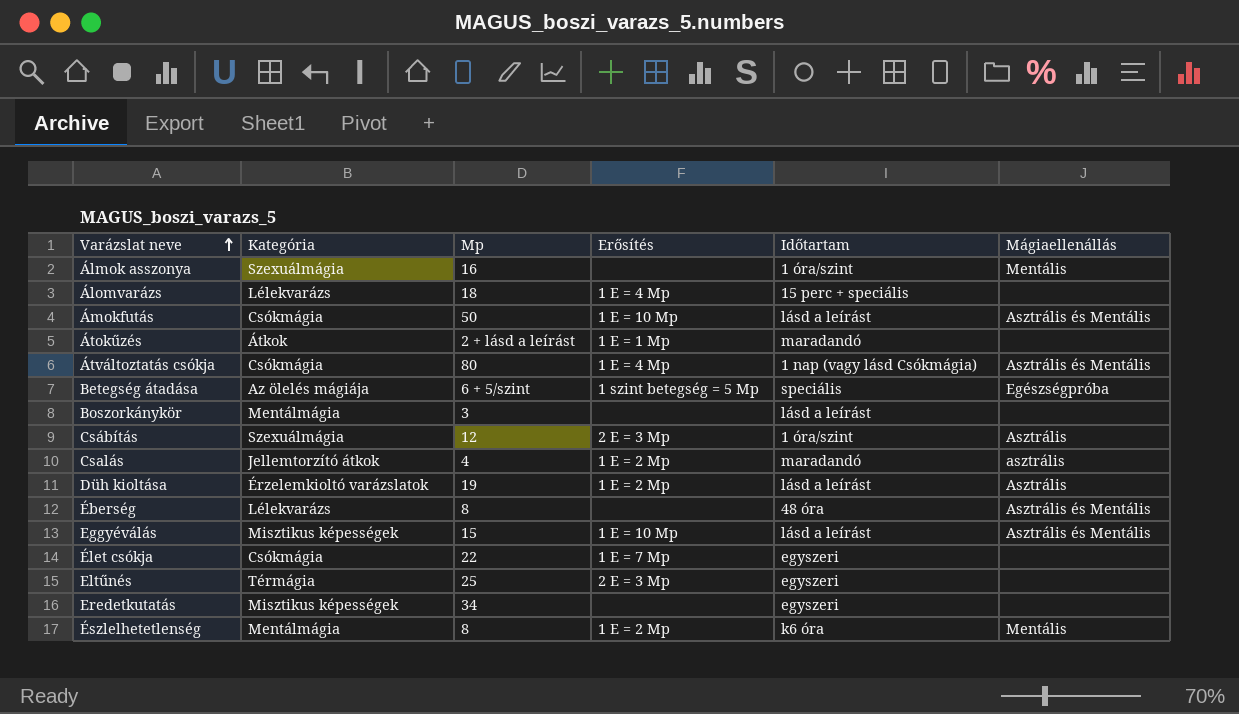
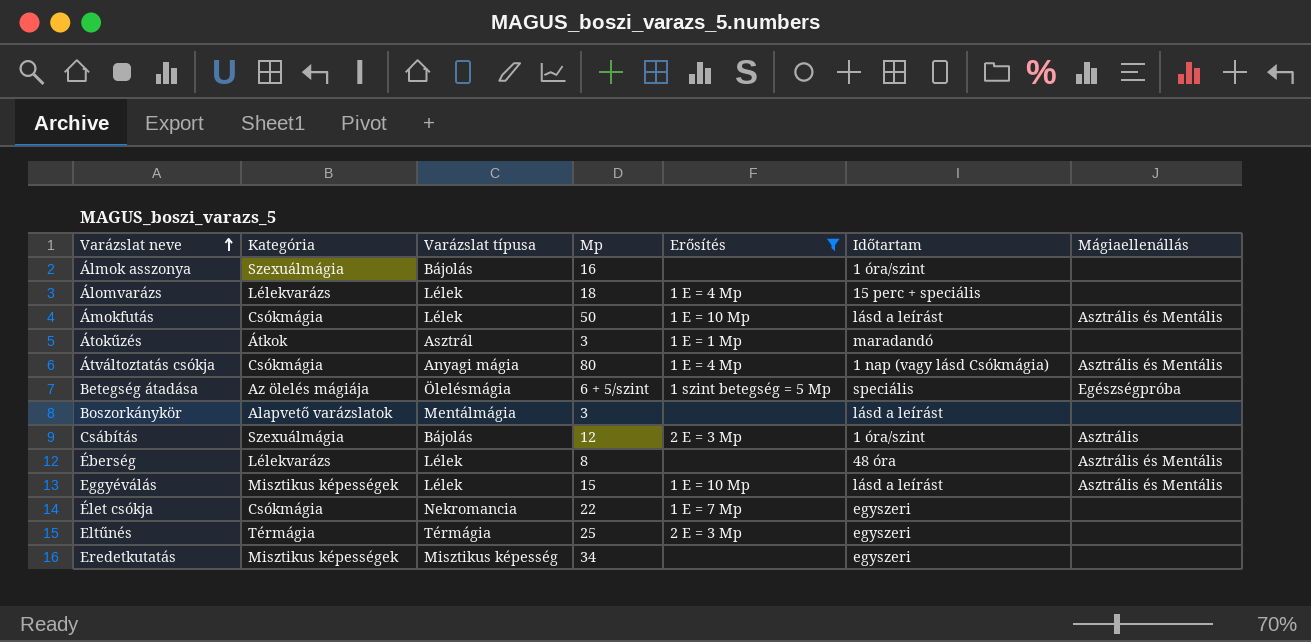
filter: none -> Erősítés != 1 E = 2 Mp
column Varázslat típusa | position: none -> 3
Álmok asszonya | Mágiaellenállás: Mentális -> none
Átokűzés | Mp: 2 + lásd a leírást -> 3
Boszorkánykör | Kategória: Mentálmágia -> Alapvető varázslatok

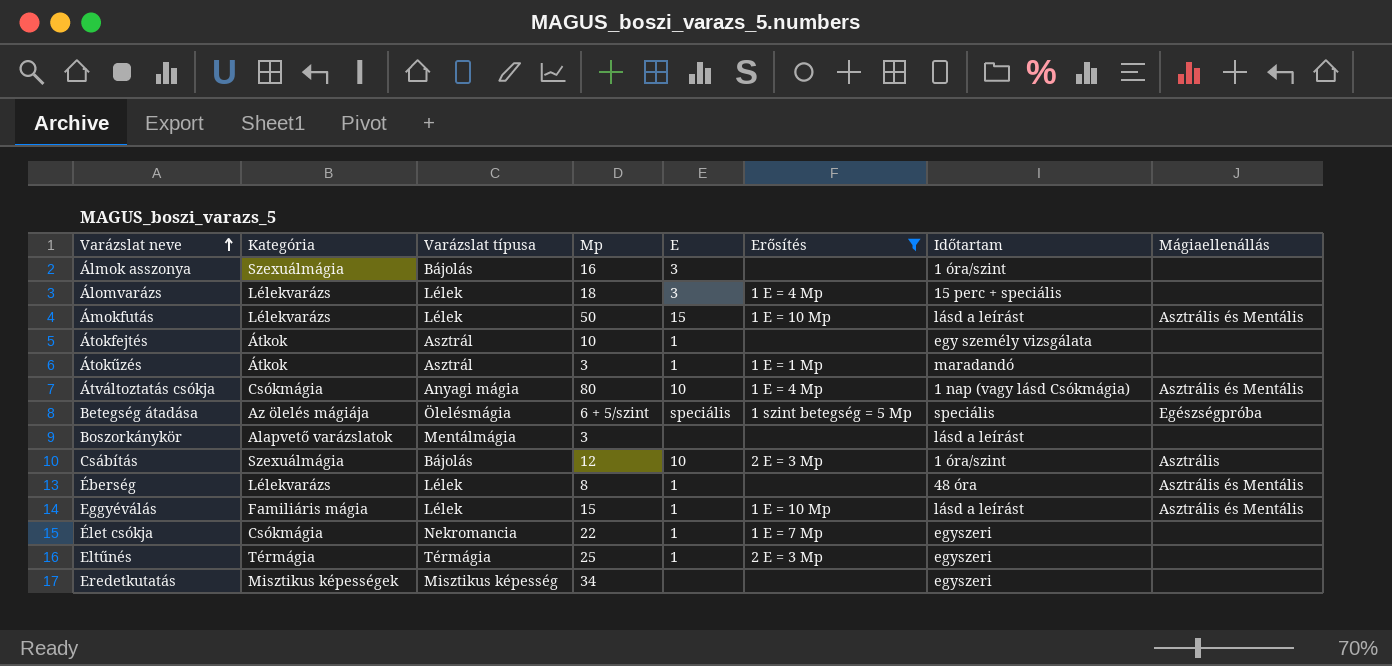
column E | position: none -> 5
Ámokfutás | Kategória: Csókmágia -> Lélekvarázs
row Átokfejtés: none -> Átkok | Asztrál | 10 | 1 | none | egy személy vizsgálata | none
Eggyéválás | Kategória: Misztikus képességek -> Familiáris mágia

